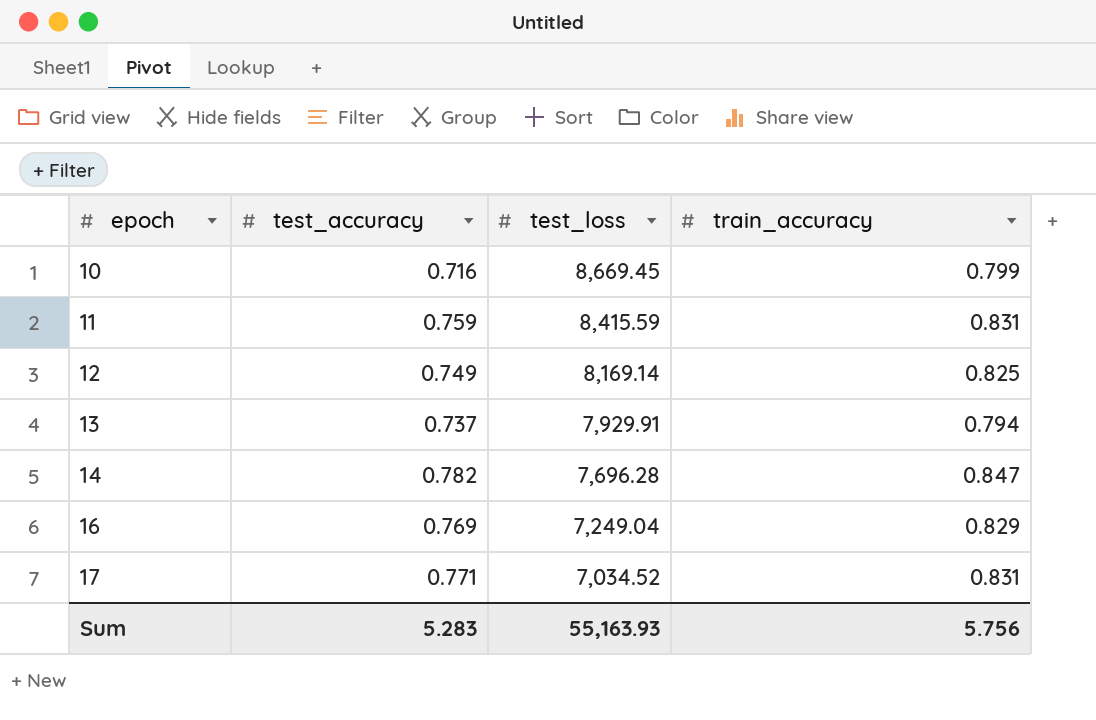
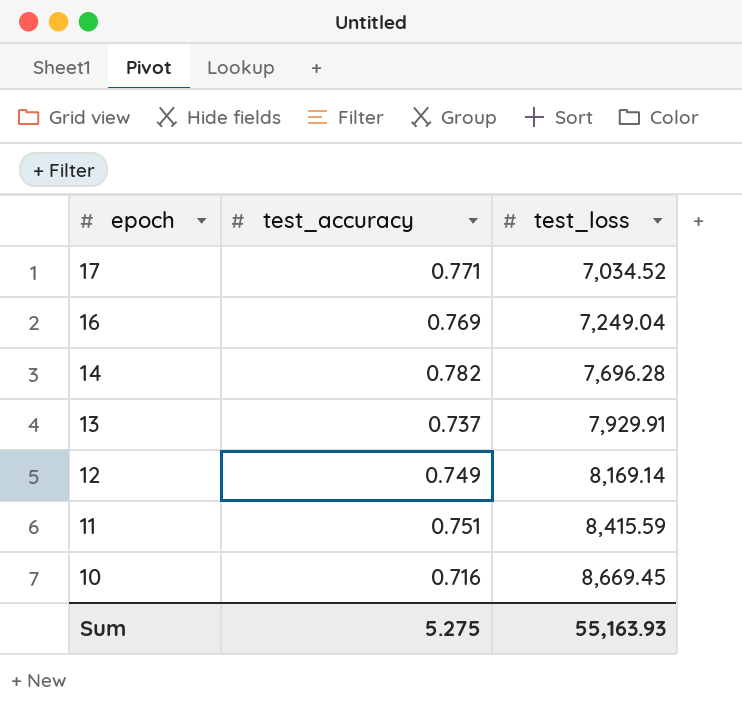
row order: epoch ascending -> epoch descending
column train_accuracy | position: 4 -> none
11 | test_accuracy: 0.759 -> 0.751
Sum | test_accuracy: 5.283 -> 5.275

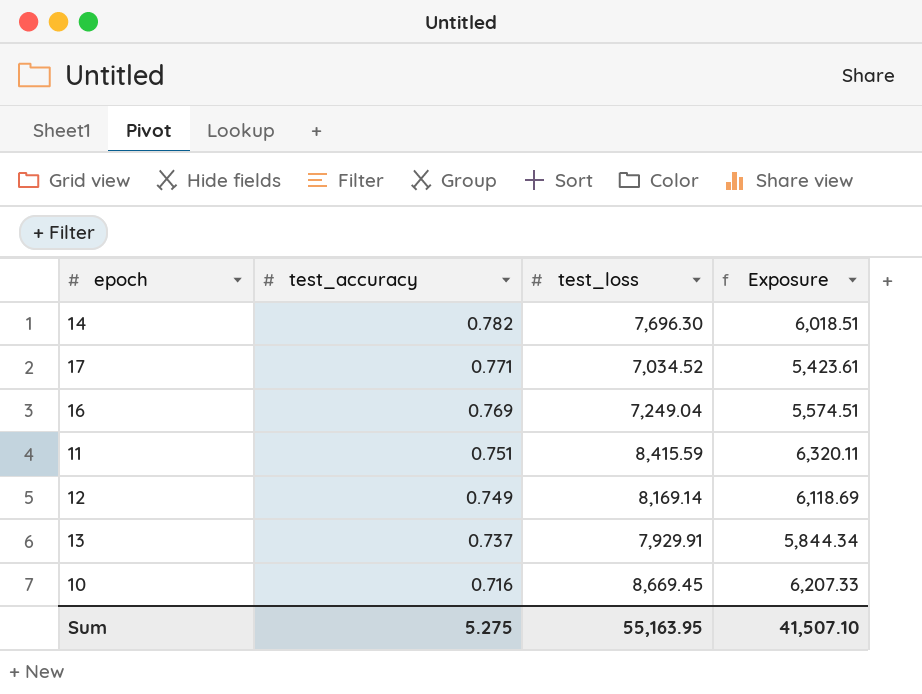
row order: epoch descending -> test_accuracy descending
column Exposure | formula: none -> [test_accuracy] * [test_loss]
14 | test_loss: 7,696.28 -> 7,696.30
Sum | test_loss: 55,163.93 -> 55,163.95

